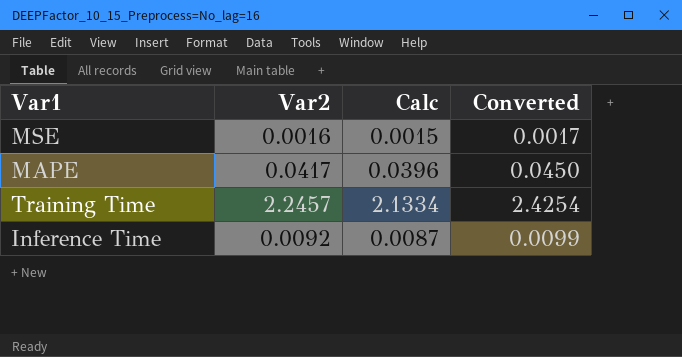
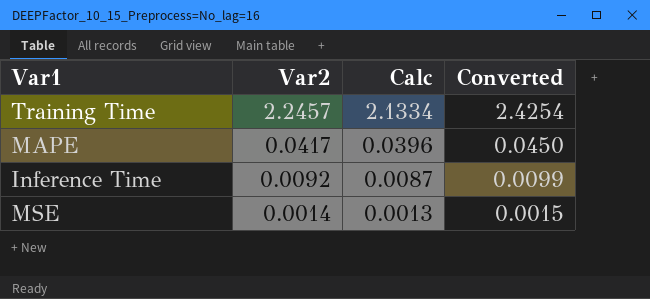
row order: none -> Var2 descending
MSE | Var2: 0.0016 -> 0.0014
MSE | Calc: 0.0015 -> 0.0013
MSE | Converted: 0.0017 -> 0.0015

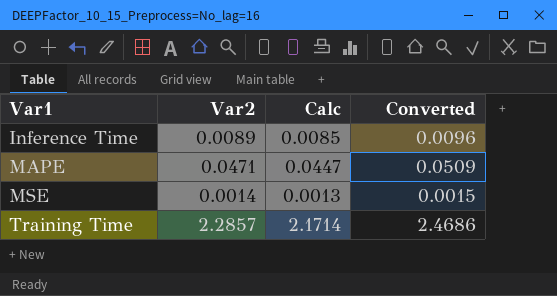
row order: Var2 descending -> Var1 ascending
Inference Time | Var2: 0.0092 -> 0.0089
Inference Time | Calc: 0.0087 -> 0.0085
Inference Time | Converted: 0.0099 -> 0.0096
MAPE | Var2: 0.0417 -> 0.0471
MAPE | Calc: 0.0396 -> 0.0447
MAPE | Converted: 0.0450 -> 0.0509
Training Time | Var2: 2.2457 -> 2.2857
Training Time | Calc: 2.1334 -> 2.1714
Training Time | Converted: 2.4254 -> 2.4686

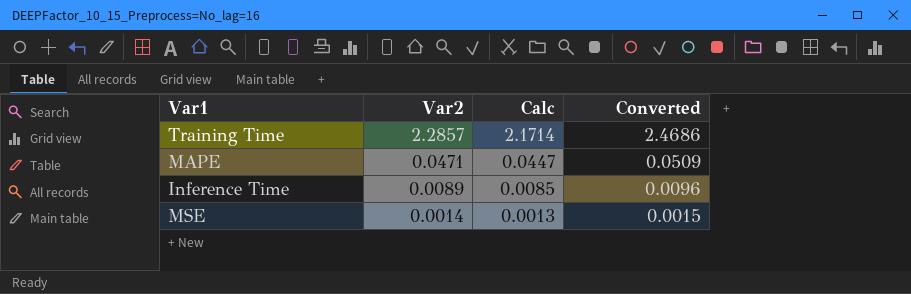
row order: Var1 ascending -> Var2 descending

